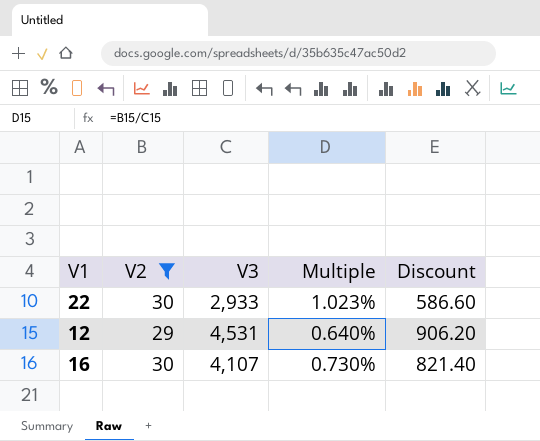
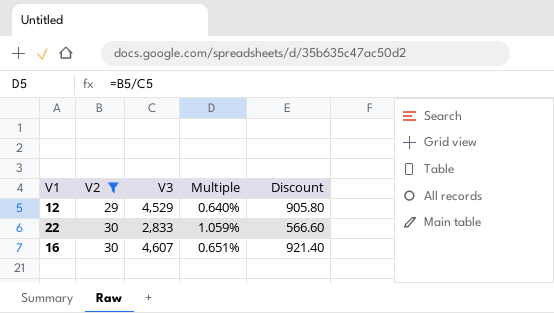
row order: none -> V2 ascending
12 | V3: 4,531 -> 4,529
12 | Discount: 906.20 -> 905.80
22 | V3: 2,933 -> 2,833
22 | Multiple: 1.023% -> 1.059%
22 | Discount: 586.60 -> 566.60
16 | V3: 4,107 -> 4,607
16 | Multiple: 0.730% -> 0.651%
16 | Discount: 821.40 -> 921.40

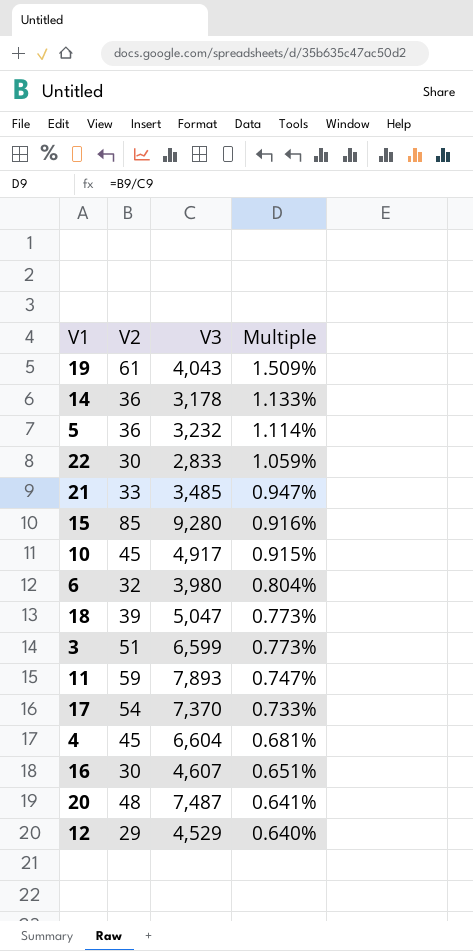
filter: V2 <= 30 -> none
row order: V2 ascending -> Multiple descending
column Discount | formula: [V3] * 0.2 -> none

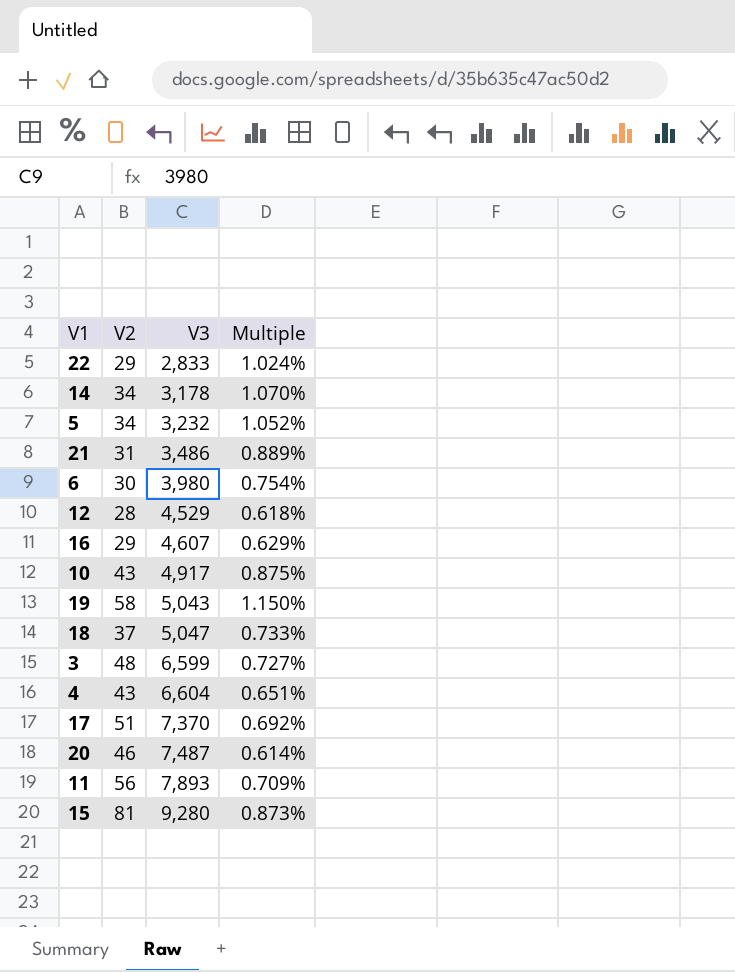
row order: Multiple descending -> V3 ascending
22 | V2: 30 -> 29
22 | Multiple: 1.059% -> 1.024%
14 | V2: 36 -> 34
14 | Multiple: 1.133% -> 1.070%
5 | V2: 36 -> 34
5 | Multiple: 1.114% -> 1.052%
21 | V2: 33 -> 31
21 | V3: 3,485 -> 3,486
21 | Multiple: 0.947% -> 0.889%
6 | V2: 32 -> 30
6 | Multiple: 0.804% -> 0.754%
12 | V2: 29 -> 28
12 | Multiple: 0.640% -> 0.618%
16 | V2: 30 -> 29
16 | Multiple: 0.651% -> 0.629%
10 | V2: 45 -> 43
10 | Multiple: 0.915% -> 0.875%
19 | V2: 61 -> 58
19 | V3: 4,043 -> 5,043
19 | Multiple: 1.509% -> 1.150%
18 | V2: 39 -> 37
18 | Multiple: 0.773% -> 0.733%
3 | V2: 51 -> 48
3 | Multiple: 0.773% -> 0.727%
4 | V2: 45 -> 43
4 | Multiple: 0.681% -> 0.651%
17 | V2: 54 -> 51
17 | Multiple: 0.733% -> 0.692%
20 | V2: 48 -> 46
20 | Multiple: 0.641% -> 0.614%
11 | V2: 59 -> 56
11 | Multiple: 0.747% -> 0.709%
15 | V2: 85 -> 81
15 | Multiple: 0.916% -> 0.873%

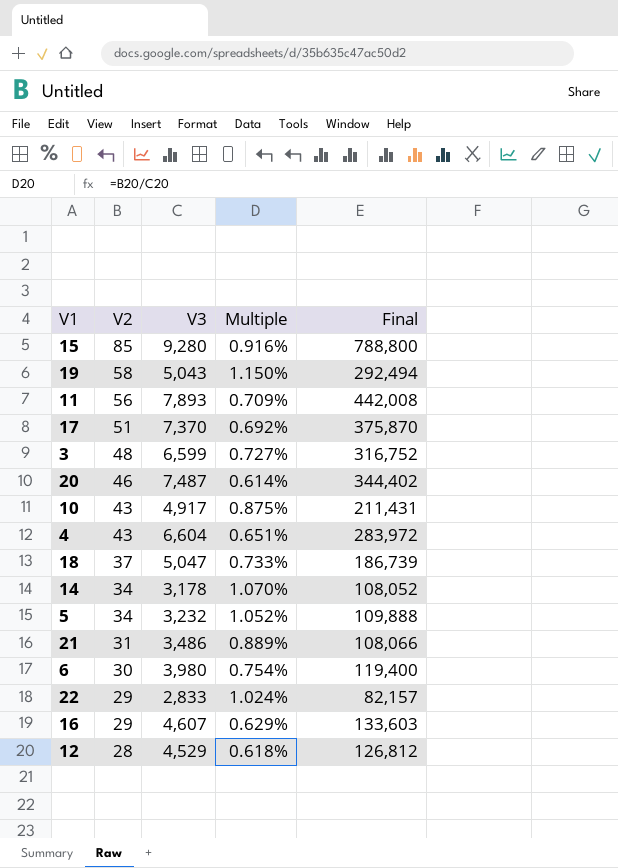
row order: V3 ascending -> V2 descending
column Final | formula: none -> [V2] * [V3]
15 | V2: 81 -> 85
15 | Multiple: 0.873% -> 0.916%

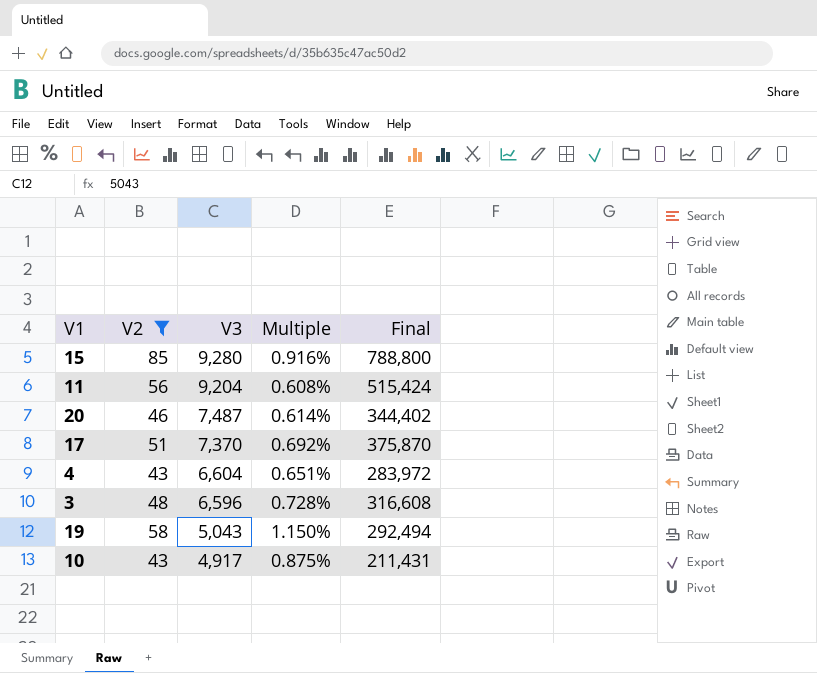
filter: none -> V2 >= 43
row order: V2 descending -> V3 descending
11 | V3: 7,893 -> 9,204
11 | Multiple: 0.709% -> 0.608%
11 | Final: 442,008 -> 515,424
3 | V3: 6,599 -> 6,596
3 | Multiple: 0.727% -> 0.728%
3 | Final: 316,752 -> 316,608

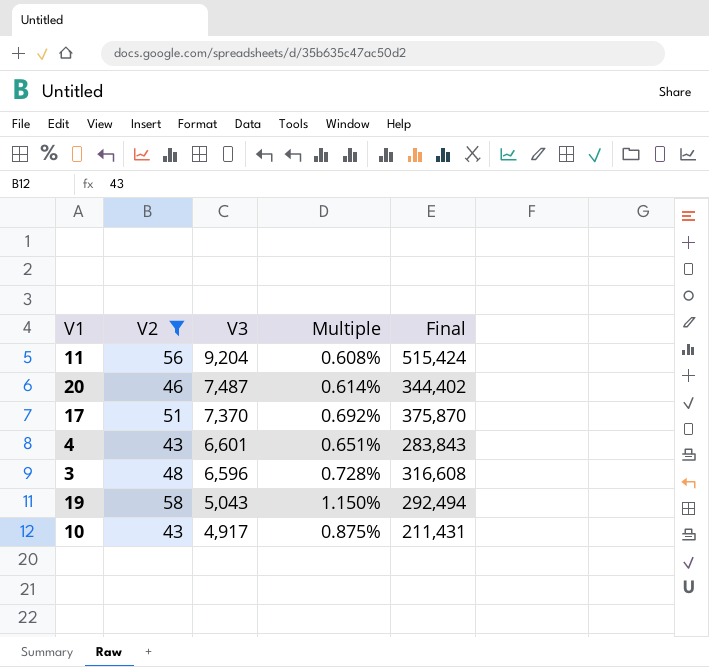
row 15: 85 | 9,280 | 0.916% | 788,800 -> none
4 | V3: 6,604 -> 6,601
4 | Final: 283,972 -> 283,843

